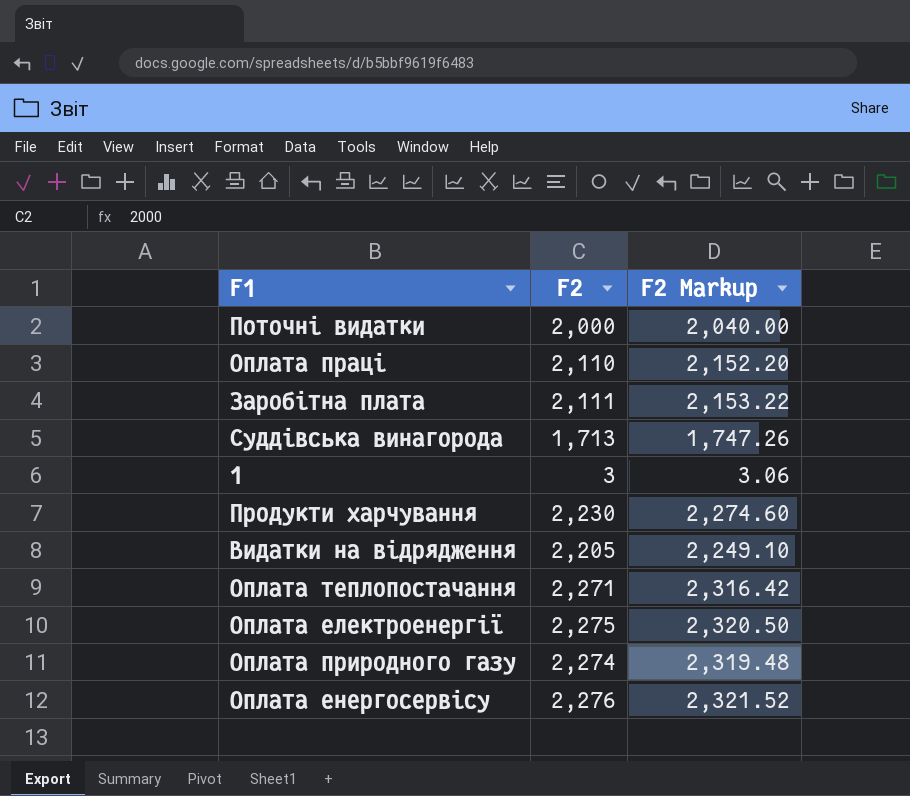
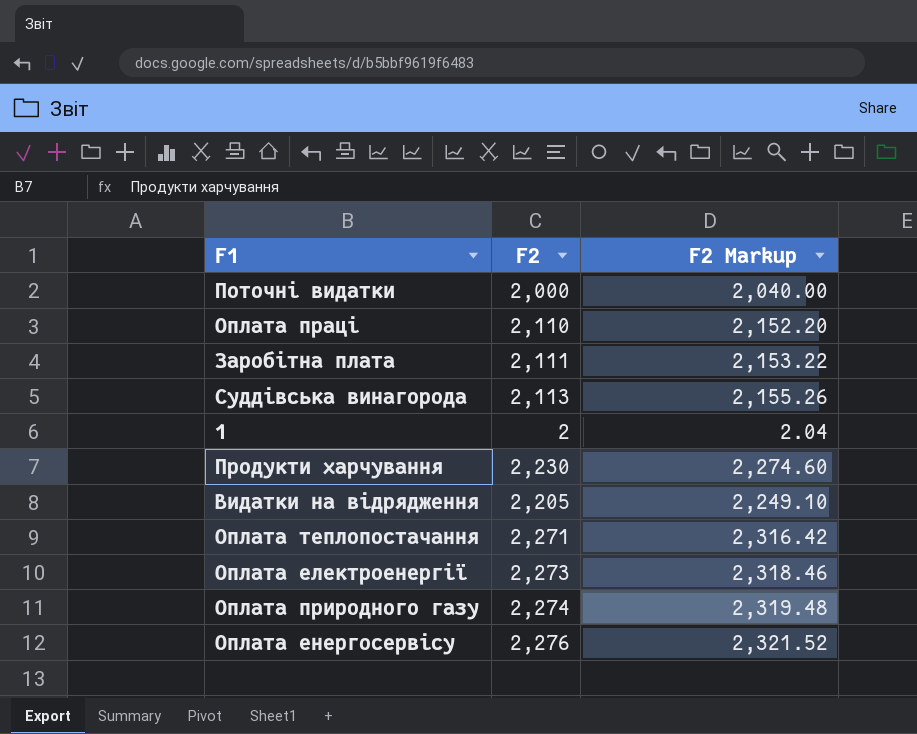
Суддівська винагорода | F2: 1,713 -> 2,113
Суддівська винагорода | F2 Markup: 1,747.26 -> 2,155.26
1 | F2: 3 -> 2
1 | F2 Markup: 3.06 -> 2.04
Оплата електроенергії | F2: 2,275 -> 2,273
Оплата електроенергії | F2 Markup: 2,320.50 -> 2,318.46

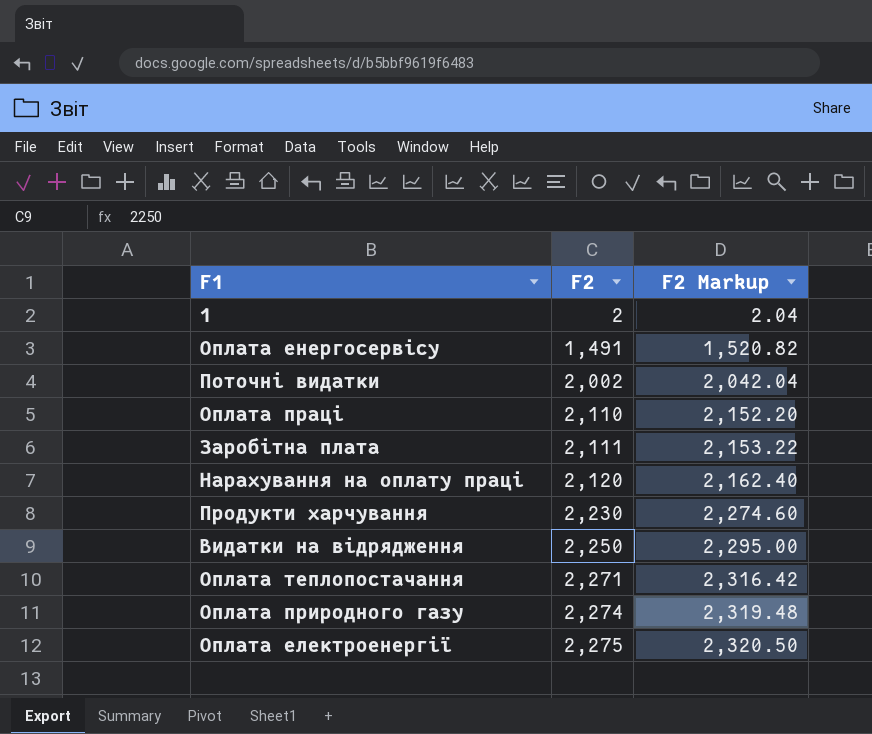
row order: none -> F2 ascending
row Суддівська винагорода: 2,113 | 2,155.26 -> none
Оплата енергосервісу | F2: 2,276 -> 1,491
Оплата енергосервісу | F2 Markup: 2,321.52 -> 1,520.82
Поточні видатки | F2: 2,000 -> 2,002
Поточні видатки | F2 Markup: 2,040.00 -> 2,042.04
row Нарахування на оплату праці: none -> 2,120 | 2,162.40
Видатки на відрядження | F2: 2,205 -> 2,250
Видатки на відрядження | F2 Markup: 2,249.10 -> 2,295.00
Оплата електроенергії | F2: 2,273 -> 2,275
Оплата електроенергії | F2 Markup: 2,318.46 -> 2,320.50

